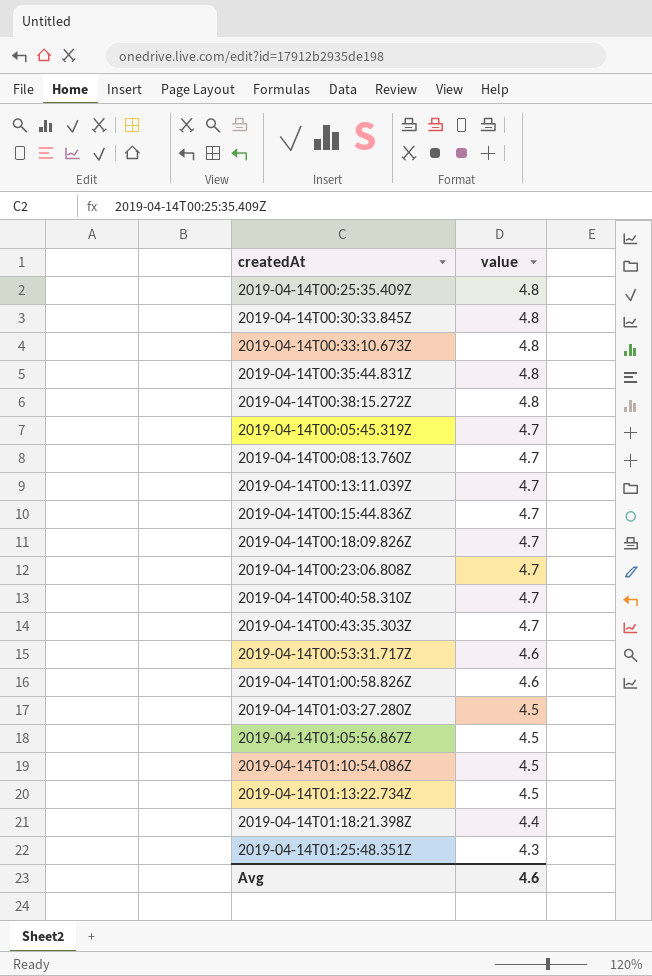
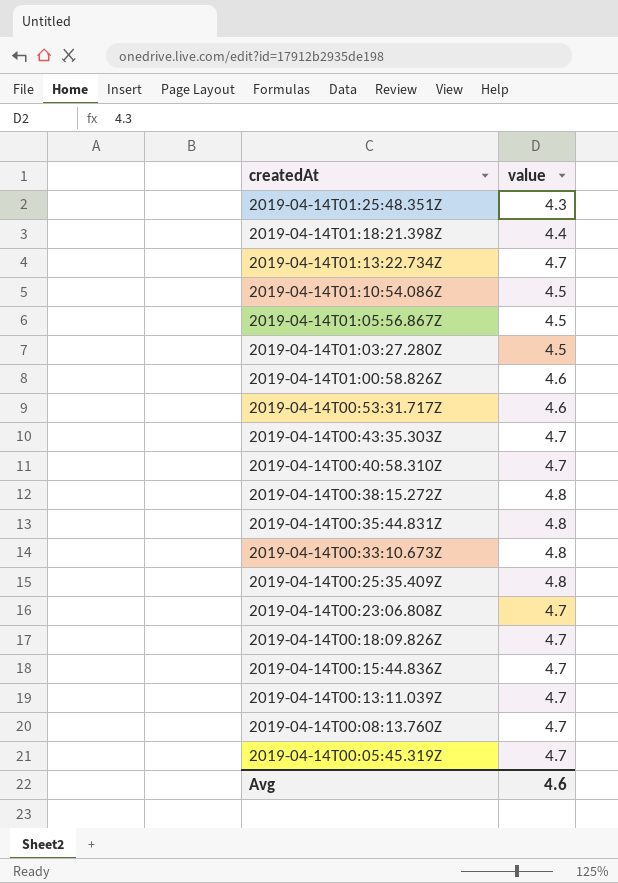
row order: value descending -> createdAt descending
row 2019-04-14T00:30:33.845Z: 4.8 -> none
2019-04-14T01:13:22.734Z | value: 4.5 -> 4.7

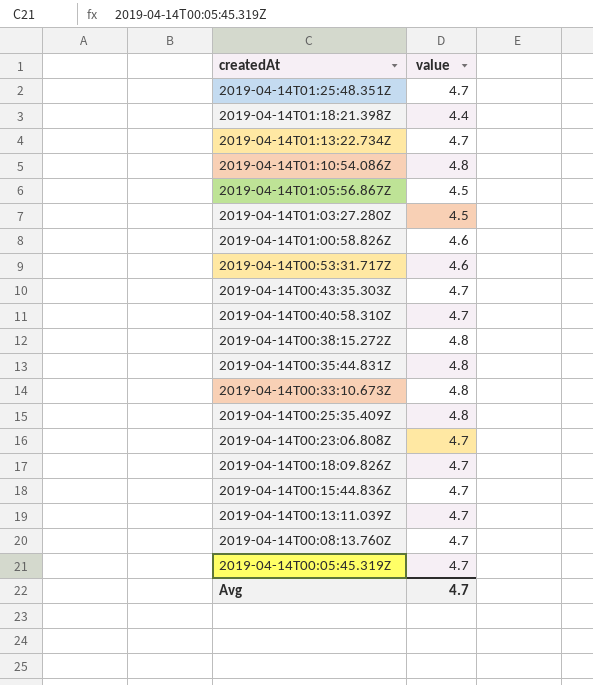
2019-04-14T01:25:48.351Z | value: 4.3 -> 4.7
2019-04-14T01:10:54.086Z | value: 4.5 -> 4.8
Avg | value: 4.6 -> 4.7

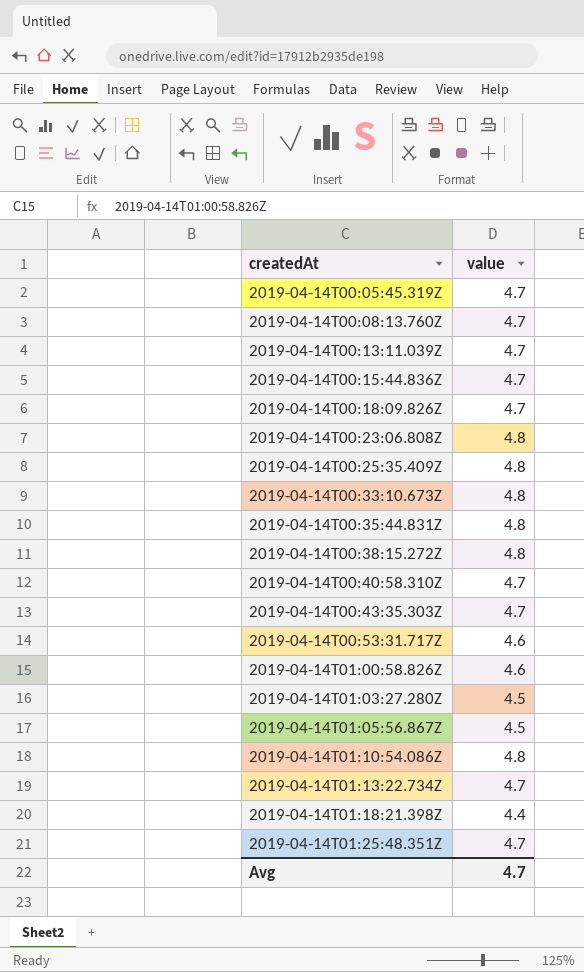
row order: createdAt descending -> createdAt ascending
2019-04-14T00:23:06.808Z | value: 4.7 -> 4.8

